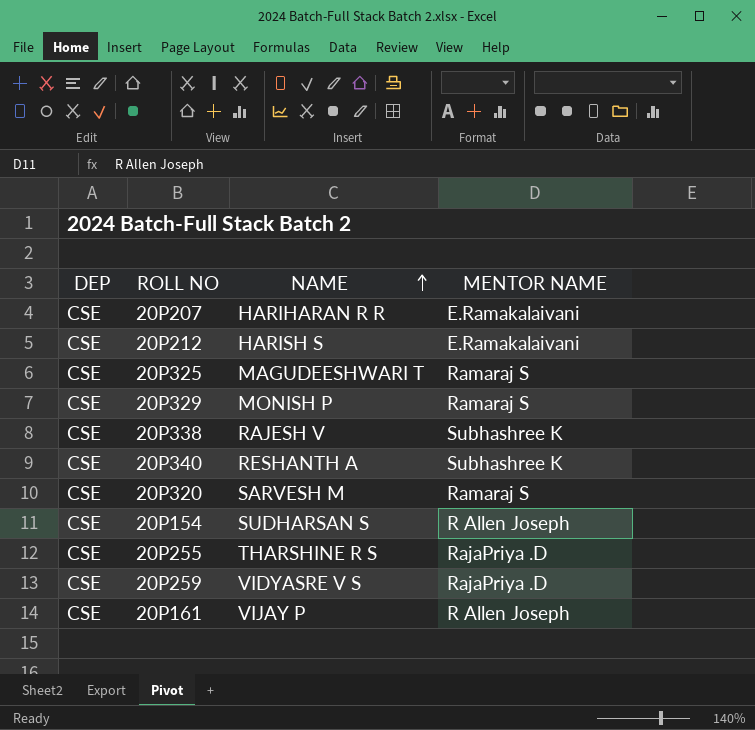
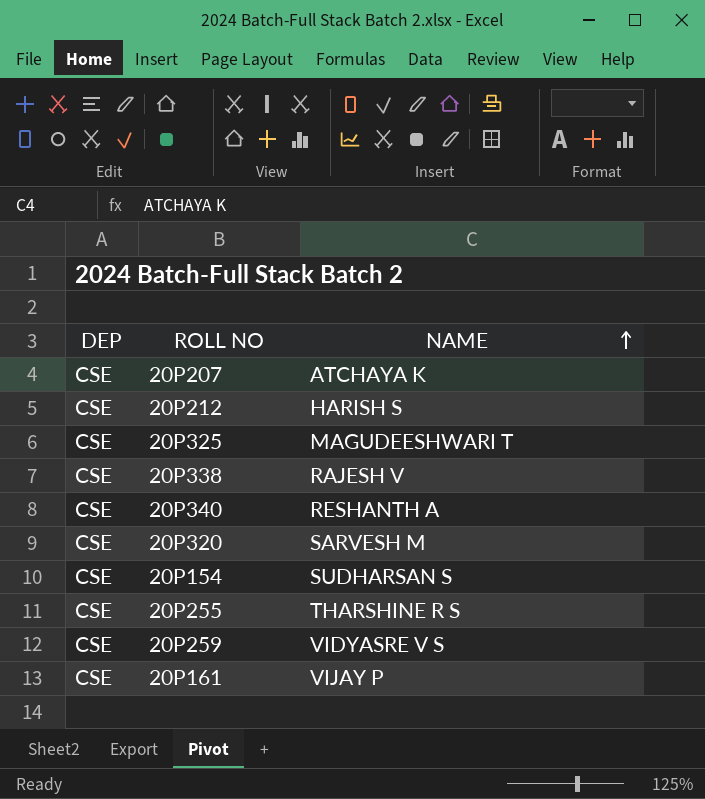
column MENTOR NAME | position: 4 -> none
row 20P329: CSE | MONISH P | Ramaraj S -> none
20P207 | NAME: HARIHARAN R R -> ATCHAYA K

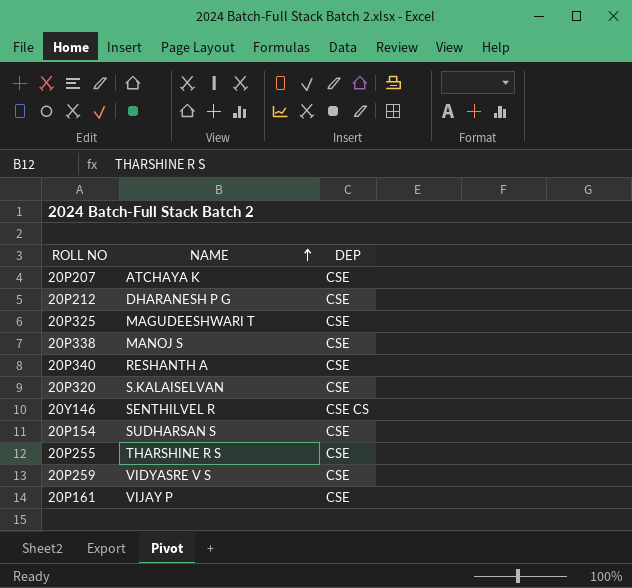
column DEP | position: 1 -> 3
20P212 | NAME: HARISH S -> DHARANESH P G
20P338 | NAME: RAJESH V -> MANOJ S
20P320 | NAME: SARVESH M -> S.KALAISELVAN
row 20Y146: none -> SENTHILVEL R | CSE CS

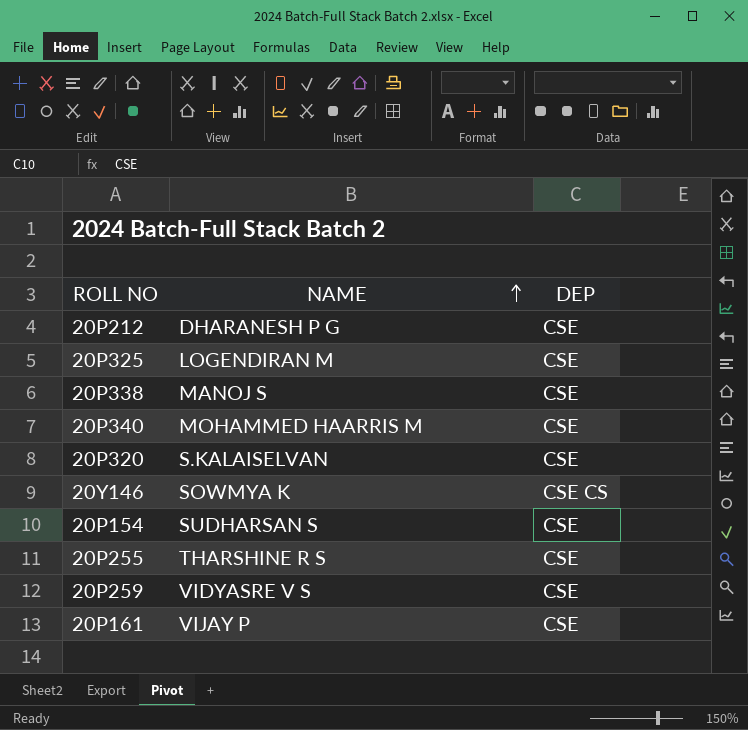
row 20P207: ATCHAYA K | CSE -> none
20P325 | NAME: MAGUDEESHWARI T -> LOGENDIRAN M
20P340 | NAME: RESHANTH A -> MOHAMMED HAARRIS M
20Y146 | NAME: SENTHILVEL R -> SOWMYA K

